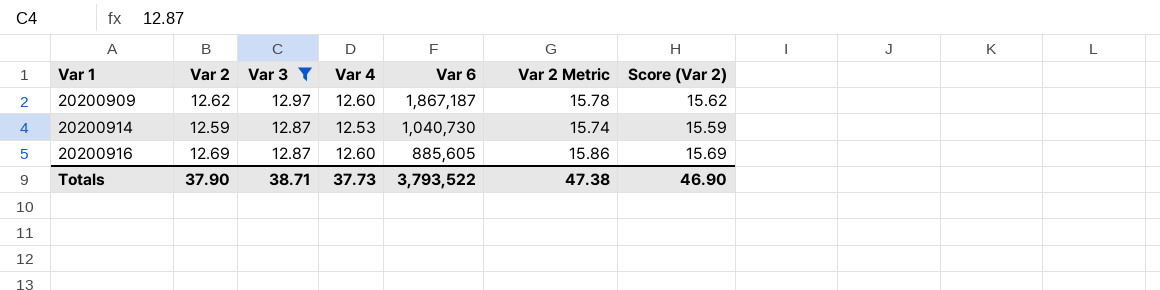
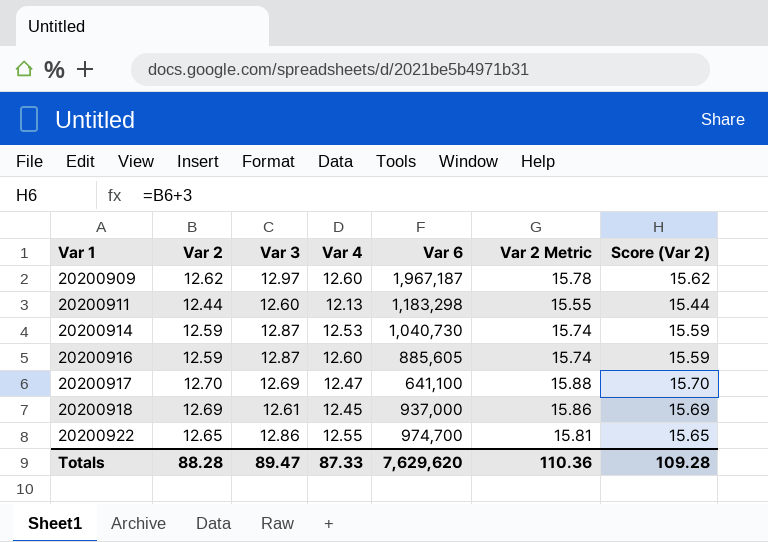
filter: Var 3 >= 12.87 -> none
20200909 | Var 6: 1,867,187 -> 1,967,187
20200916 | Var 2: 12.69 -> 12.59
20200916 | Var 2 Metric: 15.86 -> 15.74
20200916 | Score (Var 2): 15.69 -> 15.59
Totals | Var 2: 37.90 -> 88.28
Totals | Var 3: 38.71 -> 89.47
Totals | Var 4: 37.73 -> 87.33
Totals | Var 6: 3,793,522 -> 7,629,620
Totals | Var 2 Metric: 47.38 -> 110.36
Totals | Score (Var 2): 46.90 -> 109.28

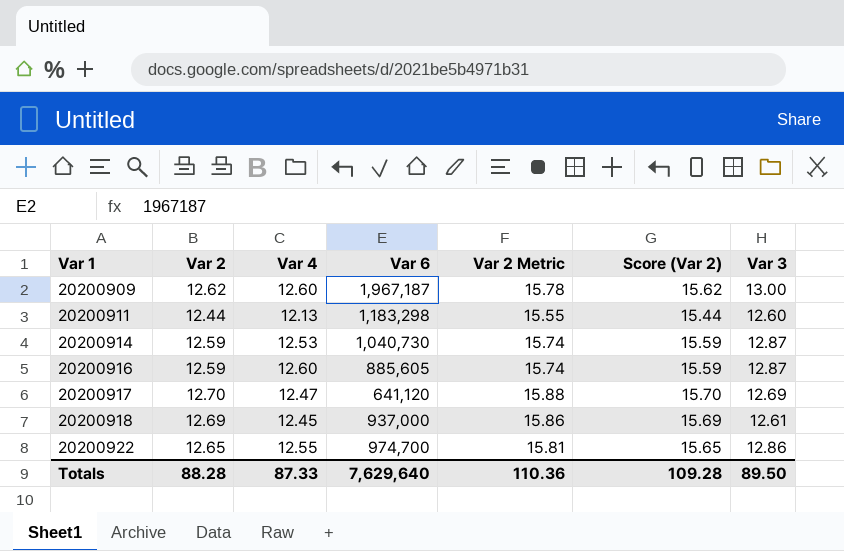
column Var 3 | position: 3 -> 7
20200909 | Var 3: 12.97 -> 13.00
20200917 | Var 6: 641,100 -> 641,120
Totals | Var 6: 7,629,620 -> 7,629,640
Totals | Var 3: 89.47 -> 89.50

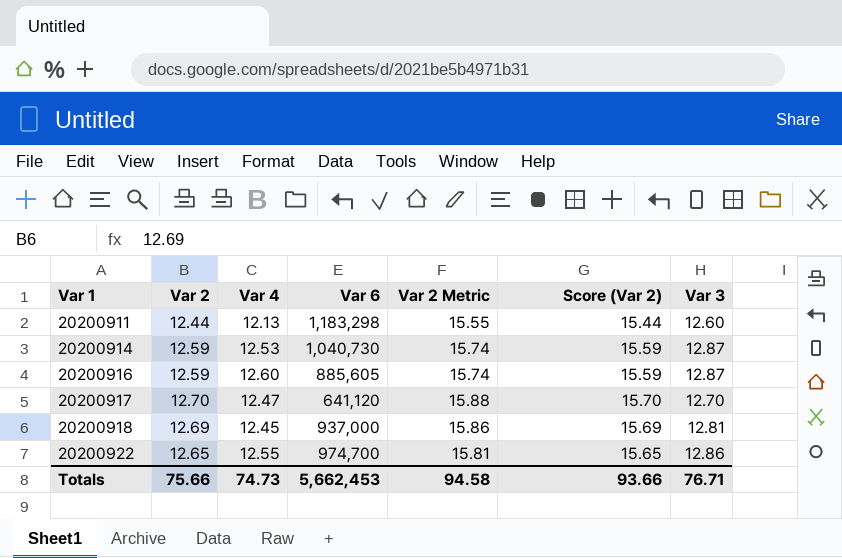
row 20200909: 12.62 | 12.60 | 1,967,187 | 15.78 | 15.62 | 13.00 -> none
20200917 | Var 3: 12.69 -> 12.70
20200918 | Var 3: 12.61 -> 12.81
Totals | Var 2: 88.28 -> 75.66
Totals | Var 4: 87.33 -> 74.73
Totals | Var 6: 7,629,640 -> 5,662,453
Totals | Var 2 Metric: 110.36 -> 94.58
Totals | Score (Var 2): 109.28 -> 93.66
Totals | Var 3: 89.50 -> 76.71

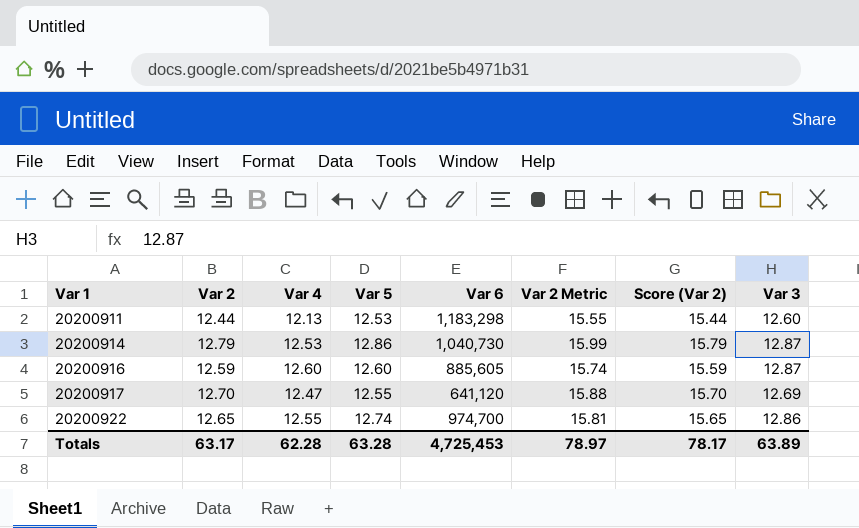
column Var 5 | position: none -> 4
row 20200918: 12.69 | 12.45 | 937,000 | 15.86 | 15.69 | 12.81 -> none
20200914 | Var 2: 12.59 -> 12.79
20200914 | Var 2 Metric: 15.74 -> 15.99
20200914 | Score (Var 2): 15.59 -> 15.79
20200917 | Var 3: 12.70 -> 12.69
Totals | Var 2: 75.66 -> 63.17
Totals | Var 4: 74.73 -> 62.28
Totals | Var 6: 5,662,453 -> 4,725,453
Totals | Var 2 Metric: 94.58 -> 78.97
Totals | Score (Var 2): 93.66 -> 78.17
Totals | Var 3: 76.71 -> 63.89

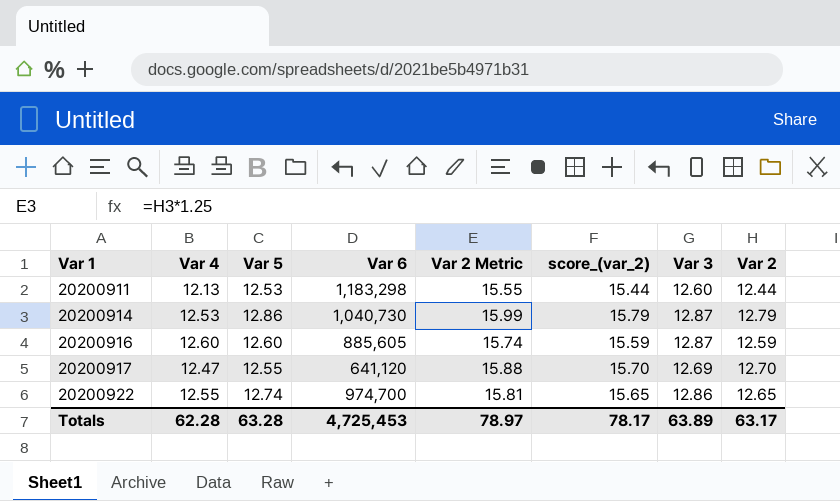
column name: Score (Var 2) -> score_(var_2)
column Var 2 | position: 2 -> 8

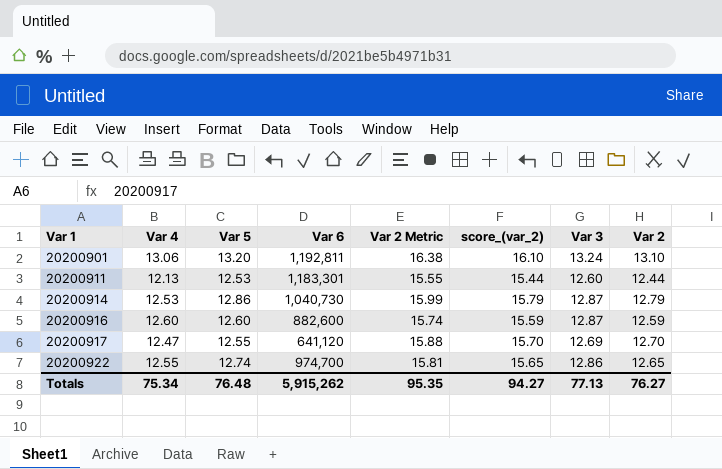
row 20200901: none -> 13.06 | 13.20 | 1,192,811 | 16.38 | 16.10 | 13.24 | 13.10
20200911 | Var 6: 1,183,298 -> 1,183,301
20200916 | Var 6: 885,605 -> 882,600
Totals | Var 4: 62.28 -> 75.34
Totals | Var 5: 63.28 -> 76.48
Totals | Var 6: 4,725,453 -> 5,915,262
Totals | Var 2 Metric: 78.97 -> 95.35
Totals | score_(var_2): 78.17 -> 94.27
Totals | Var 3: 63.89 -> 77.13
Totals | Var 2: 63.17 -> 76.27

